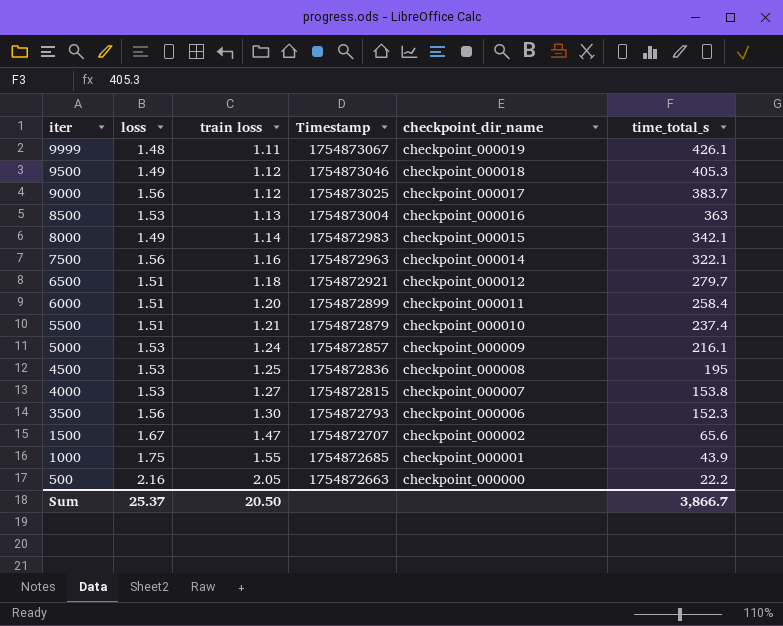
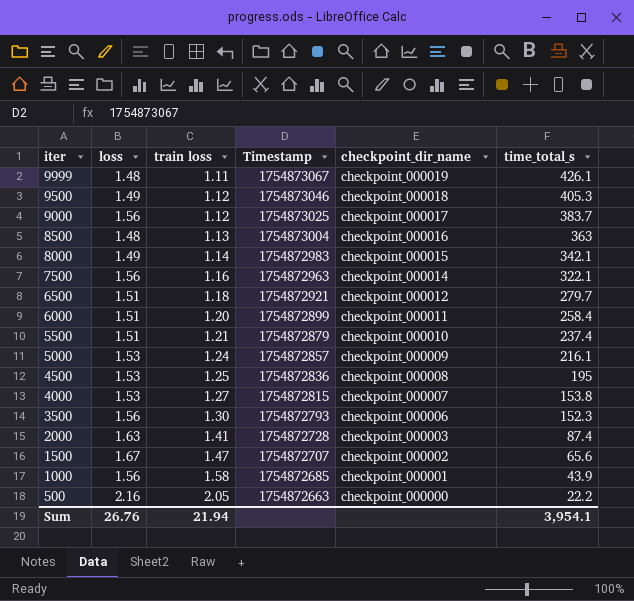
8500 | loss: 1.53 -> 1.48
row 2000: none -> 1.63 | 1.41 | 1754872728 | checkpoint_000003 | 87.4
1000 | loss: 1.75 -> 1.56
1000 | train loss: 1.55 -> 1.58
Sum | loss: 25.37 -> 26.76
Sum | train loss: 20.50 -> 21.94
Sum | time_total_s: 3,866.7 -> 3,954.1

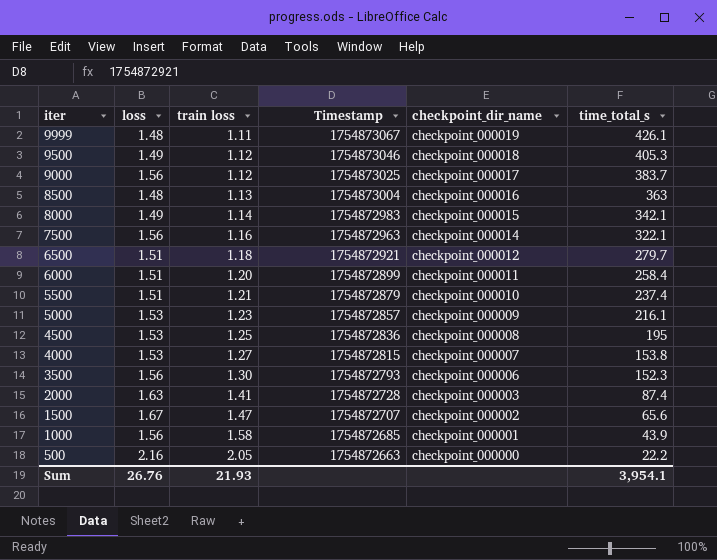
5000 | train loss: 1.24 -> 1.23
Sum | train loss: 21.94 -> 21.93

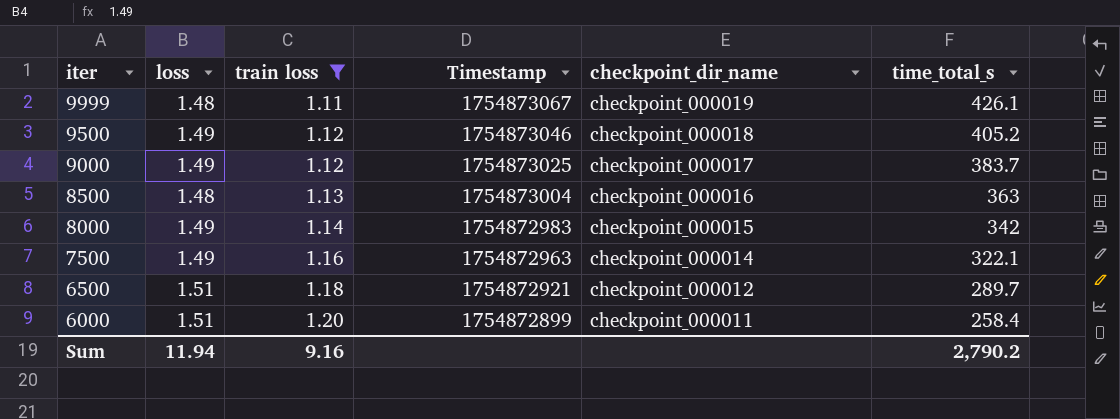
filter: none -> train loss <= 1.20
9500 | time_total_s: 405.3 -> 405.2
9000 | loss: 1.56 -> 1.49
8000 | time_total_s: 342.1 -> 342
7500 | loss: 1.56 -> 1.49
6500 | time_total_s: 279.7 -> 289.7
Sum | loss: 26.76 -> 11.94
Sum | train loss: 21.93 -> 9.16
Sum | time_total_s: 3,954.1 -> 2,790.2

